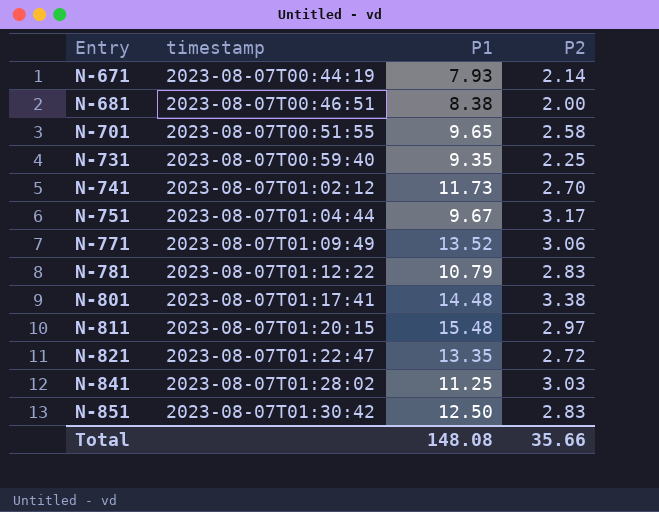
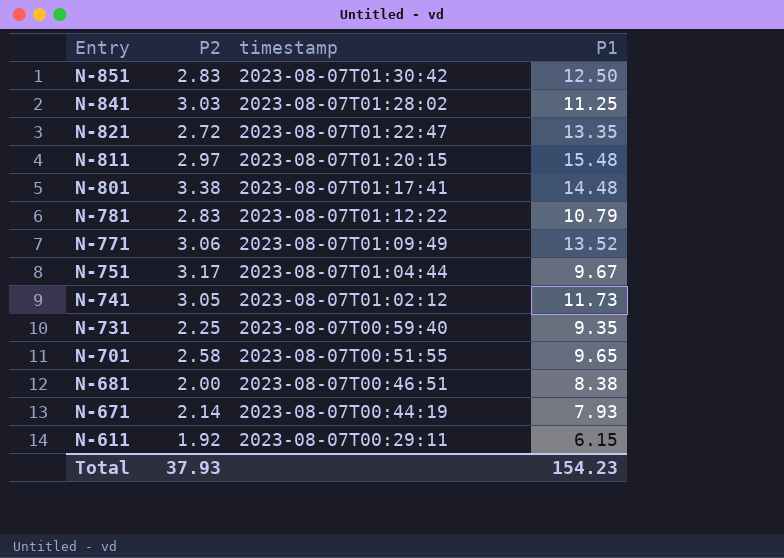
row order: Entry ascending -> Entry descending
column P2 | position: 4 -> 2
N-741 | P2: 2.70 -> 3.05
row N-611: none -> 1.92 | 2023-08-07T00:29:11 | 6.15
Total | P2: 35.66 -> 37.93
Total | P1: 148.08 -> 154.23

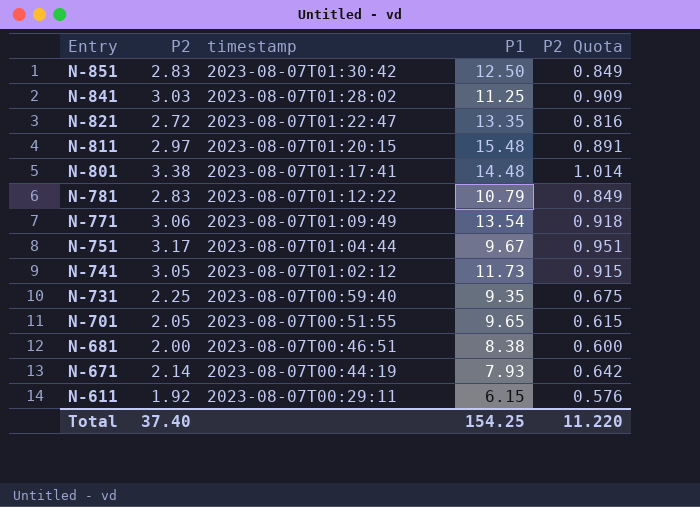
column P2 Quota | formula: none -> [P2] * 0.3
N-771 | P1: 13.52 -> 13.54
N-701 | P2: 2.58 -> 2.05
Total | P2: 37.93 -> 37.40
Total | P1: 154.23 -> 154.25

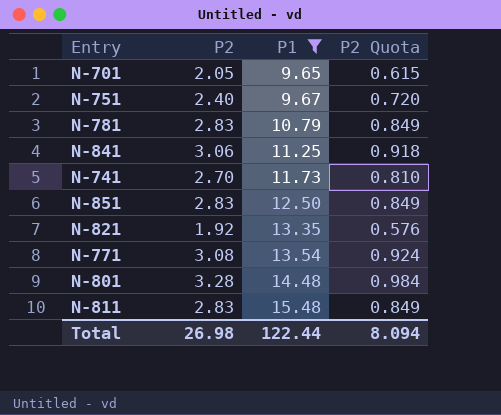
filter: none -> P1 >= 9.65
row order: Entry descending -> P1 ascending
column timestamp | position: 3 -> none
N-751 | P2: 3.17 -> 2.40
N-751 | P2 Quota: 0.951 -> 0.720
N-841 | P2: 3.03 -> 3.06
N-841 | P2 Quota: 0.909 -> 0.918
N-741 | P2: 3.05 -> 2.70
N-741 | P2 Quota: 0.915 -> 0.810
N-821 | P2: 2.72 -> 1.92
N-821 | P2 Quota: 0.816 -> 0.576
N-771 | P2: 3.06 -> 3.08
N-771 | P2 Quota: 0.918 -> 0.924
N-801 | P2: 3.38 -> 3.28
N-801 | P2 Quota: 1.014 -> 0.984
N-811 | P2: 2.97 -> 2.83
N-811 | P2 Quota: 0.891 -> 0.849
Total | P2: 37.40 -> 26.98
Total | P1: 154.25 -> 122.44
Total | P2 Quota: 11.220 -> 8.094

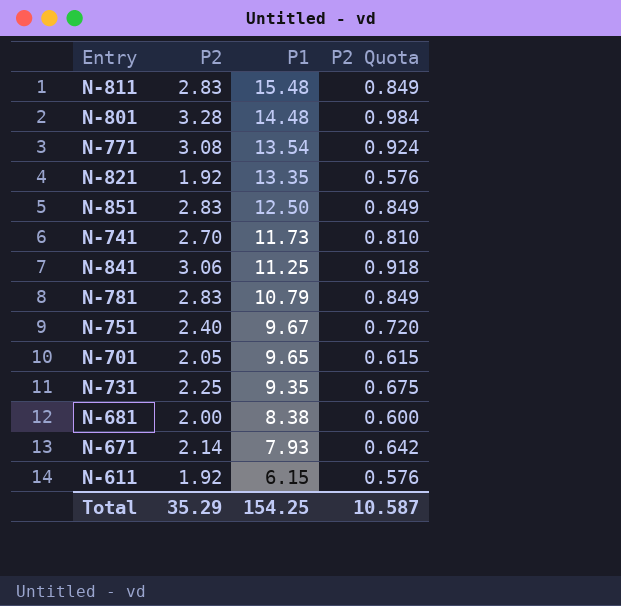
filter: P1 >= 9.65 -> none
row order: P1 ascending -> P1 descending
Total | P2: 26.98 -> 35.29
Total | P1: 122.44 -> 154.25
Total | P2 Quota: 8.094 -> 10.587

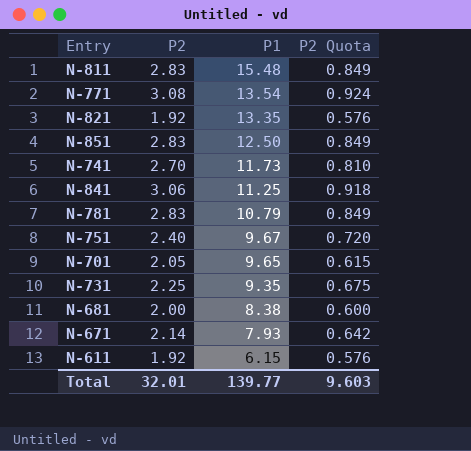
row N-801: 3.28 | 14.48 | 0.984 -> none
Total | P2: 35.29 -> 32.01
Total | P1: 154.25 -> 139.77
Total | P2 Quota: 10.587 -> 9.603

